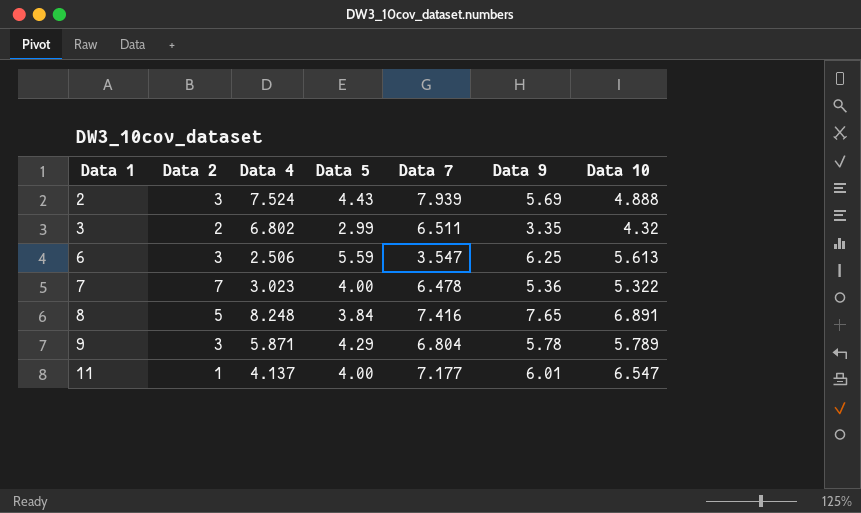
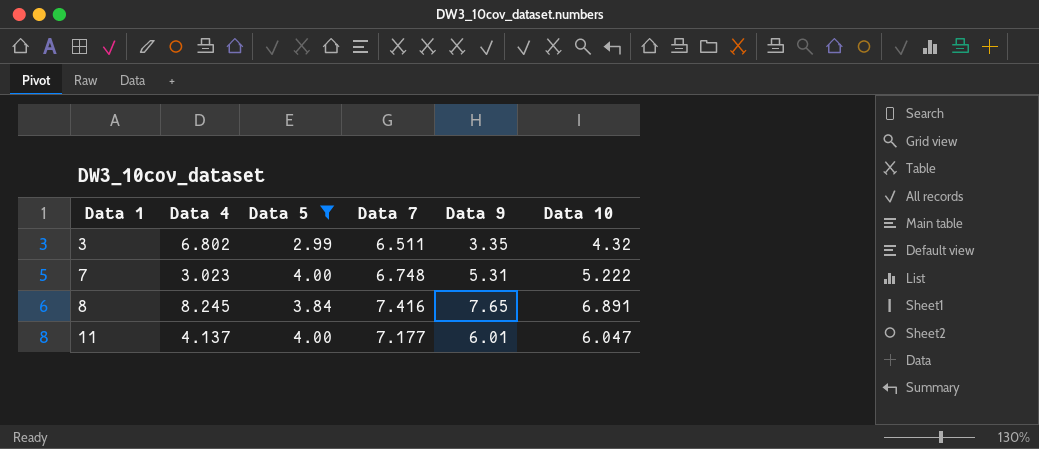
filter: none -> Data 5 <= 4.00
column Data 2 | position: 2 -> none
7 | Data 7: 6.478 -> 6.748
7 | Data 9: 5.36 -> 5.31
7 | Data 10: 5.322 -> 5.222
8 | Data 4: 8.248 -> 8.245
11 | Data 10: 6.547 -> 6.047

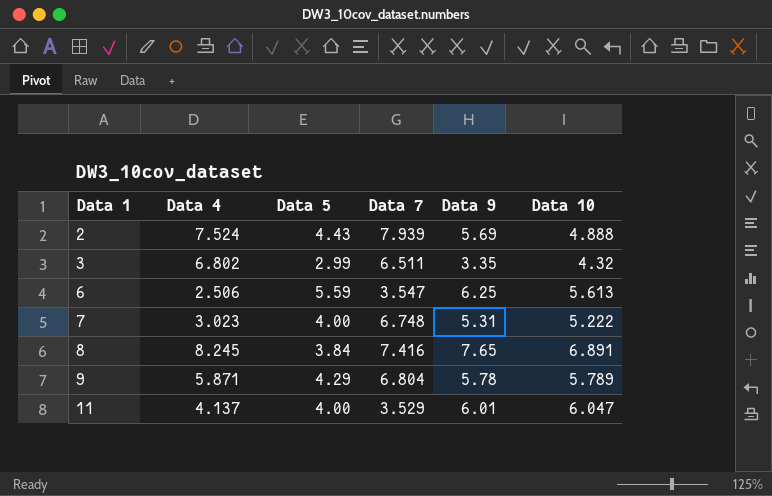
filter: Data 5 <= 4.00 -> none
11 | Data 7: 7.177 -> 3.529

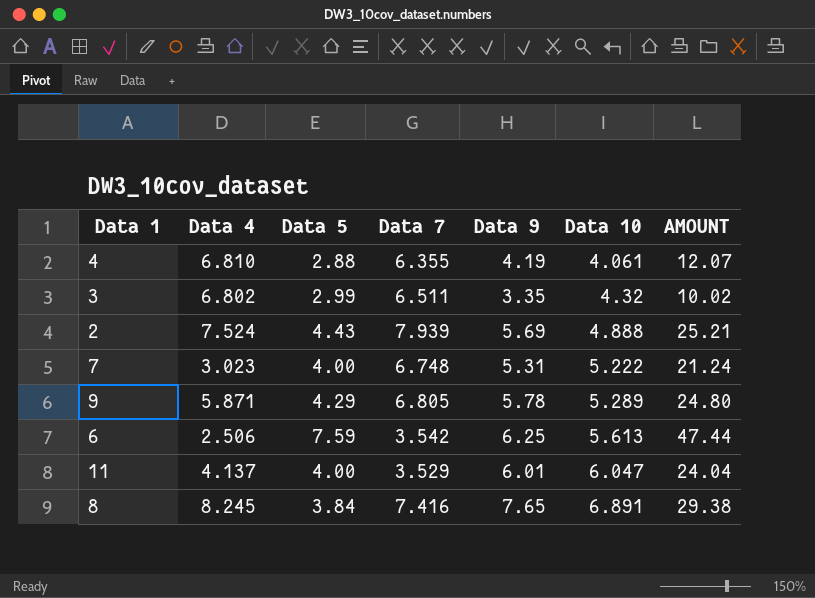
row order: Data 1 ascending -> Data 10 ascending
column AMOUNT | formula: none -> [Data 5] * [Data 9]
row 4: none -> 6.810 | 2.88 | 6.355 | 4.19 | 4.061 | 12.07
9 | Data 7: 6.804 -> 6.805
9 | Data 10: 5.789 -> 5.289
6 | Data 5: 5.59 -> 7.59
6 | Data 7: 3.547 -> 3.542

